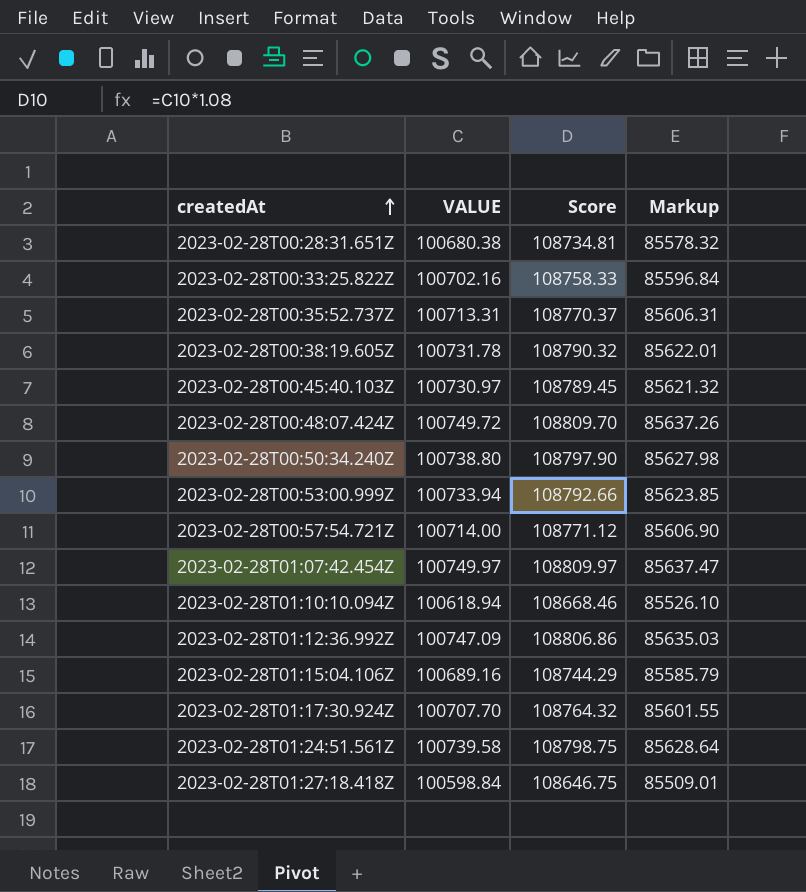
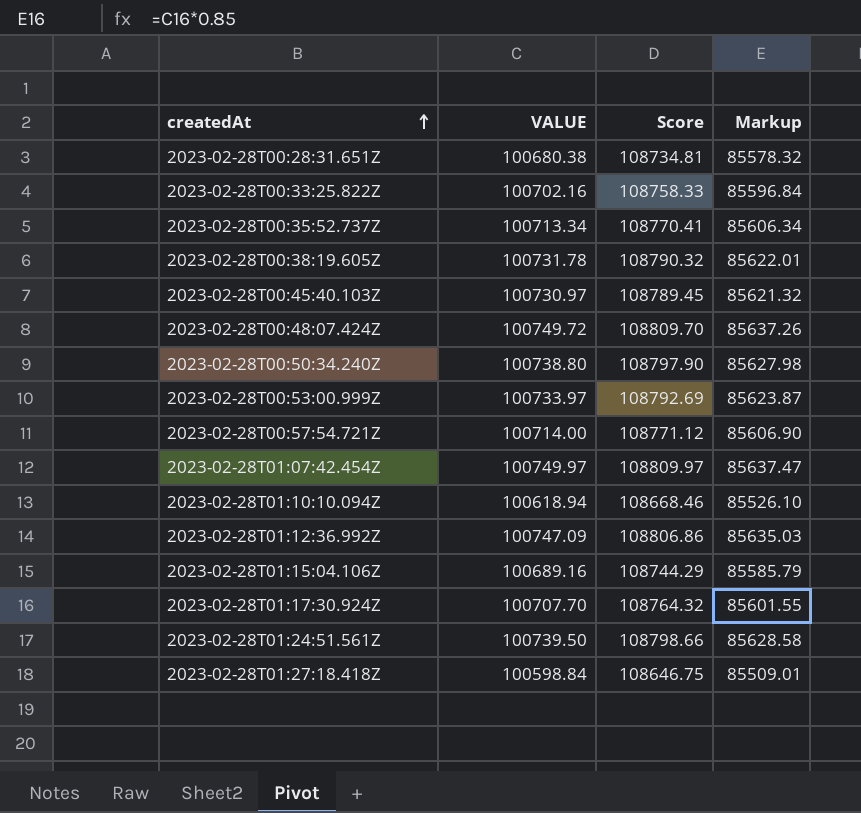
2023-02-28T00:35:52.737Z | VALUE: 100713.31 -> 100713.34
2023-02-28T00:35:52.737Z | Score: 108770.37 -> 108770.41
2023-02-28T00:35:52.737Z | Markup: 85606.31 -> 85606.34
2023-02-28T00:53:00.999Z | VALUE: 100733.94 -> 100733.97
2023-02-28T00:53:00.999Z | Score: 108792.66 -> 108792.69
2023-02-28T00:53:00.999Z | Markup: 85623.85 -> 85623.87
2023-02-28T01:24:51.561Z | VALUE: 100739.58 -> 100739.50
2023-02-28T01:24:51.561Z | Score: 108798.75 -> 108798.66
2023-02-28T01:24:51.561Z | Markup: 85628.64 -> 85628.58

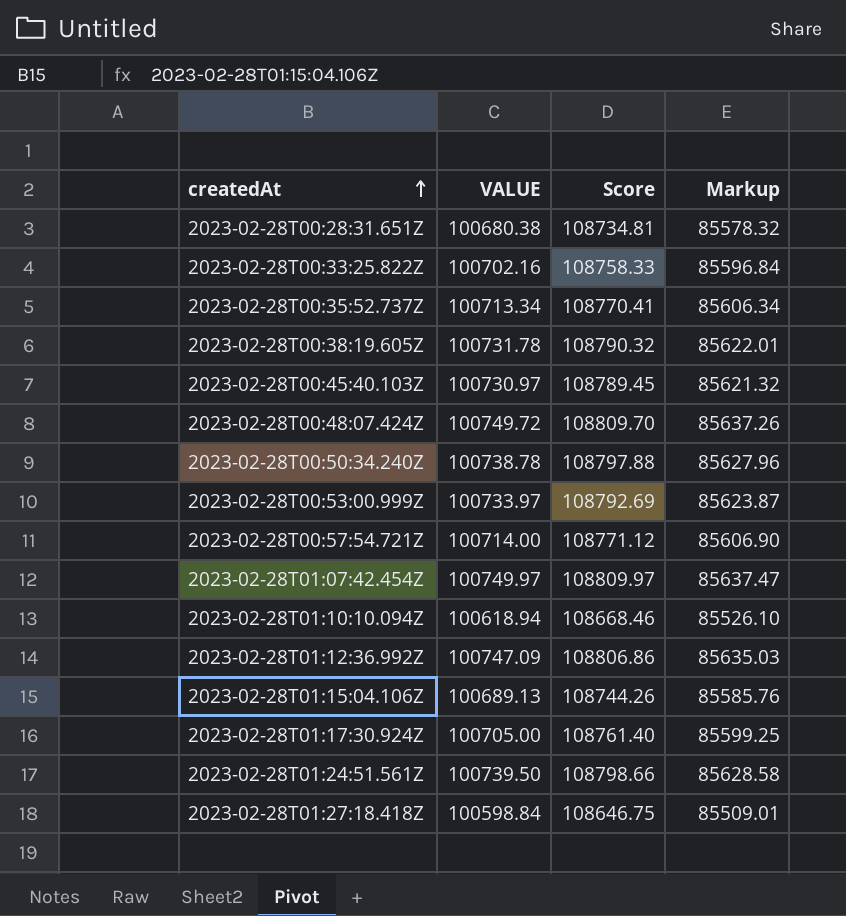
2023-02-28T00:50:34.240Z | VALUE: 100738.80 -> 100738.78
2023-02-28T00:50:34.240Z | Score: 108797.90 -> 108797.88
2023-02-28T00:50:34.240Z | Markup: 85627.98 -> 85627.96
2023-02-28T01:15:04.106Z | VALUE: 100689.16 -> 100689.13
2023-02-28T01:15:04.106Z | Score: 108744.29 -> 108744.26
2023-02-28T01:15:04.106Z | Markup: 85585.79 -> 85585.76
2023-02-28T01:17:30.924Z | VALUE: 100707.70 -> 100705.00
2023-02-28T01:17:30.924Z | Score: 108764.32 -> 108761.40
2023-02-28T01:17:30.924Z | Markup: 85601.55 -> 85599.25

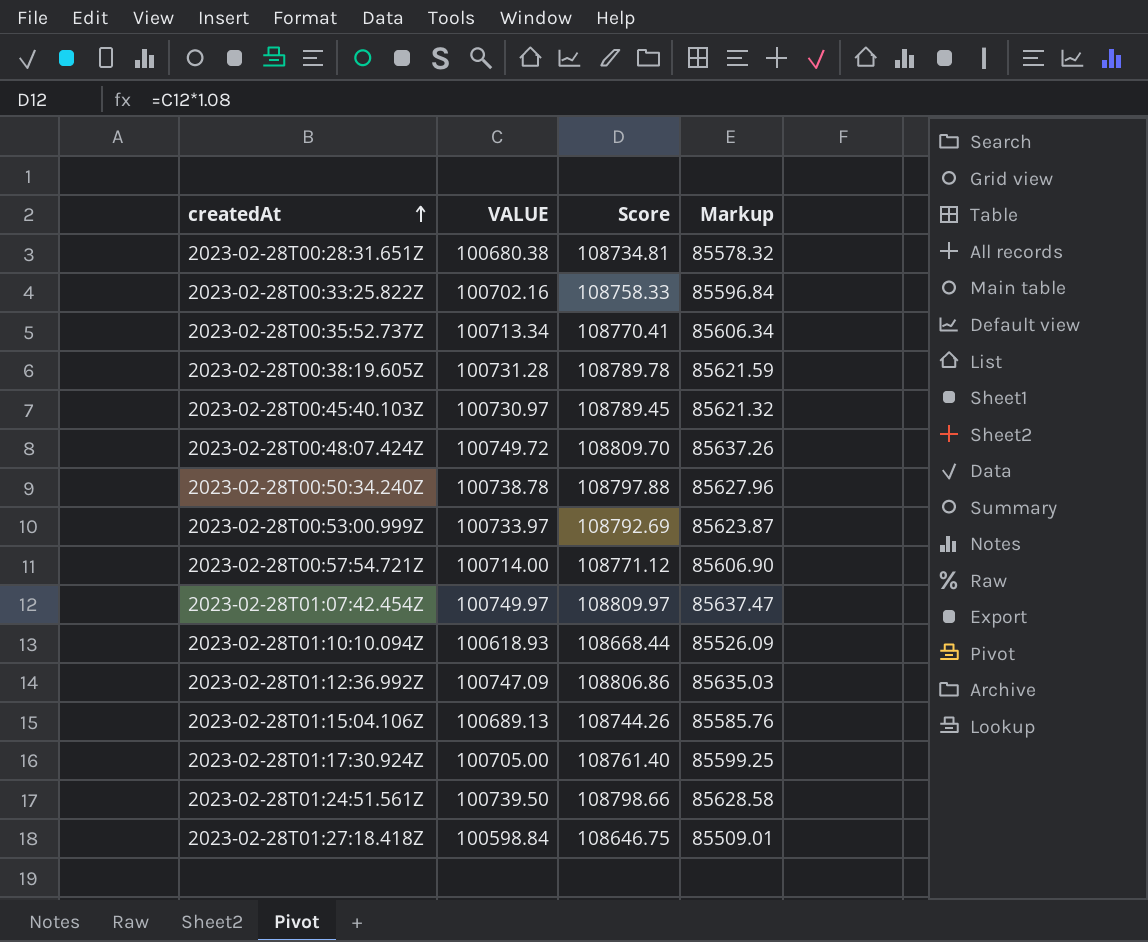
2023-02-28T00:38:19.605Z | VALUE: 100731.78 -> 100731.28
2023-02-28T00:38:19.605Z | Score: 108790.32 -> 108789.78
2023-02-28T00:38:19.605Z | Markup: 85622.01 -> 85621.59
2023-02-28T01:10:10.094Z | VALUE: 100618.94 -> 100618.93
2023-02-28T01:10:10.094Z | Score: 108668.46 -> 108668.44
2023-02-28T01:10:10.094Z | Markup: 85526.10 -> 85526.09

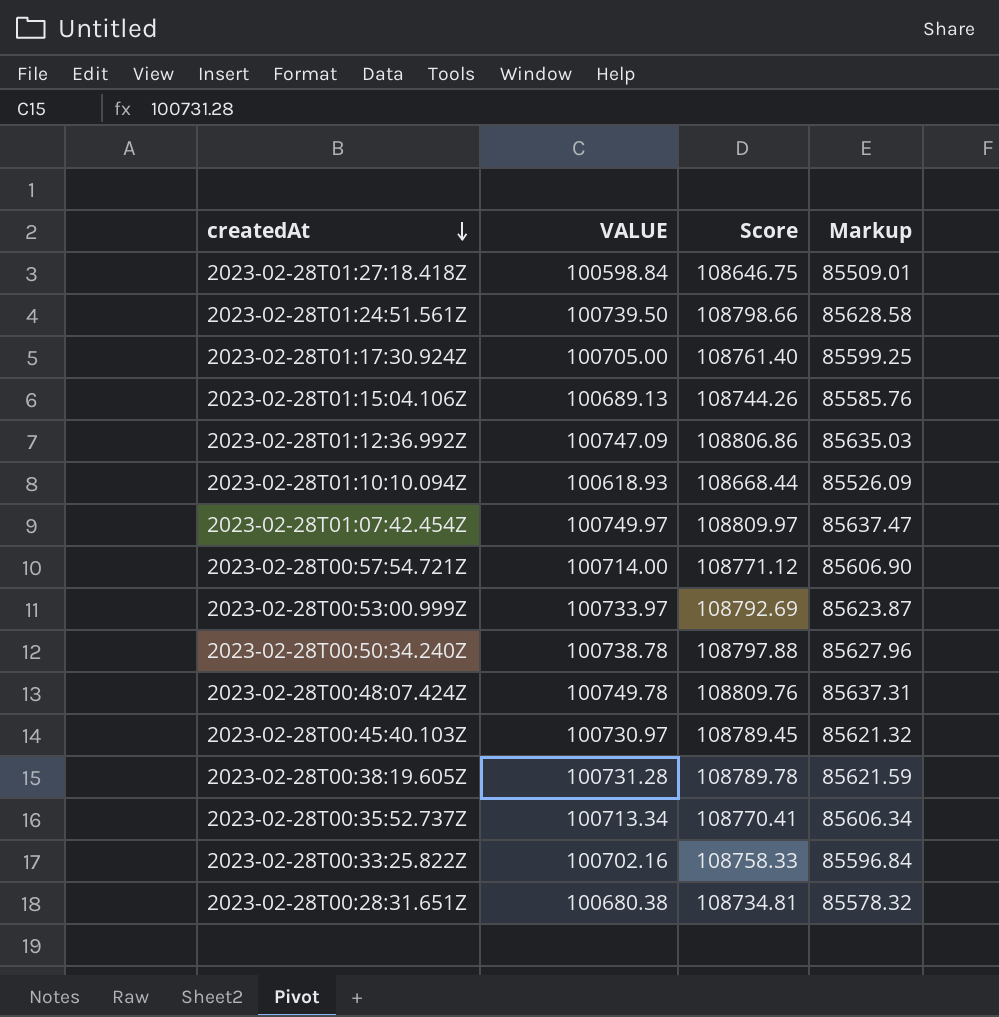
row order: createdAt ascending -> createdAt descending
2023-02-28T00:48:07.424Z | VALUE: 100749.72 -> 100749.78
2023-02-28T00:48:07.424Z | Score: 108809.70 -> 108809.76
2023-02-28T00:48:07.424Z | Markup: 85637.26 -> 85637.31

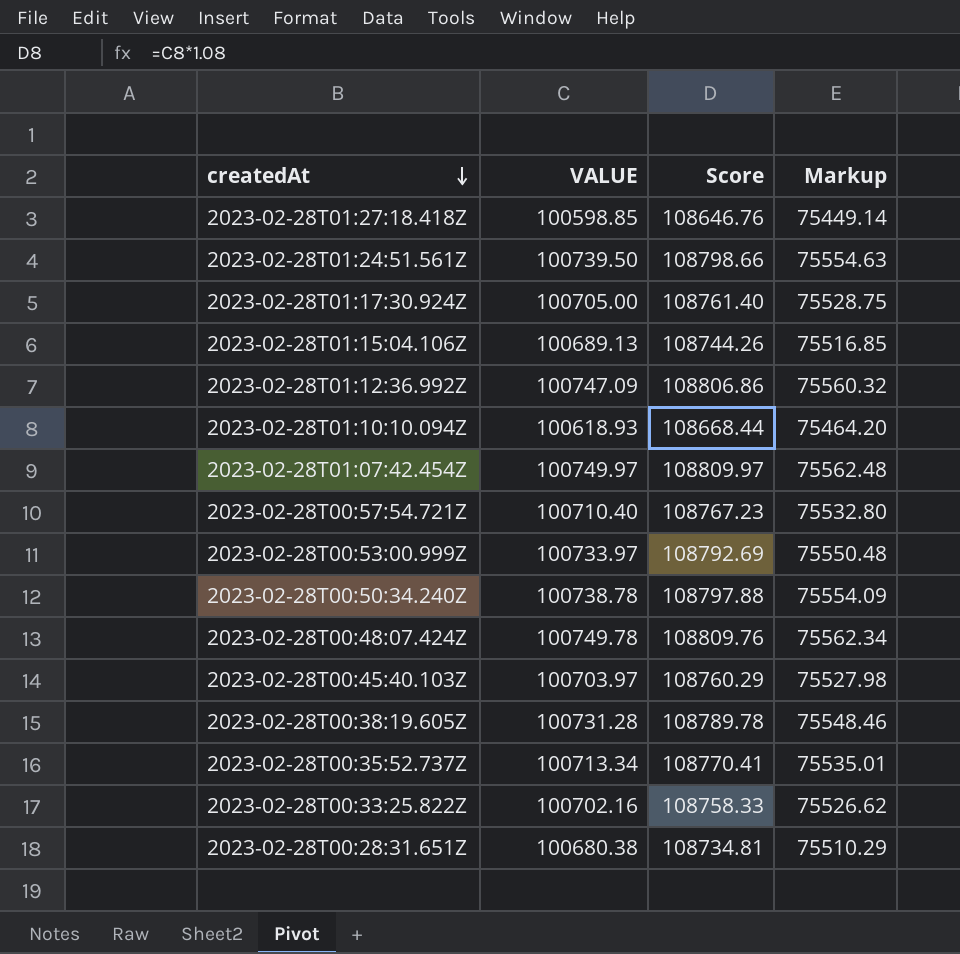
column Markup | formula: [VALUE] * 0.85 -> [VALUE] * 0.75
2023-02-28T01:27:18.418Z | VALUE: 100598.84 -> 100598.85
2023-02-28T01:27:18.418Z | Score: 108646.75 -> 108646.76
2023-02-28T00:57:54.721Z | VALUE: 100714.00 -> 100710.40
2023-02-28T00:57:54.721Z | Score: 108771.12 -> 108767.23
2023-02-28T00:45:40.103Z | VALUE: 100730.97 -> 100703.97
2023-02-28T00:45:40.103Z | Score: 108789.45 -> 108760.29

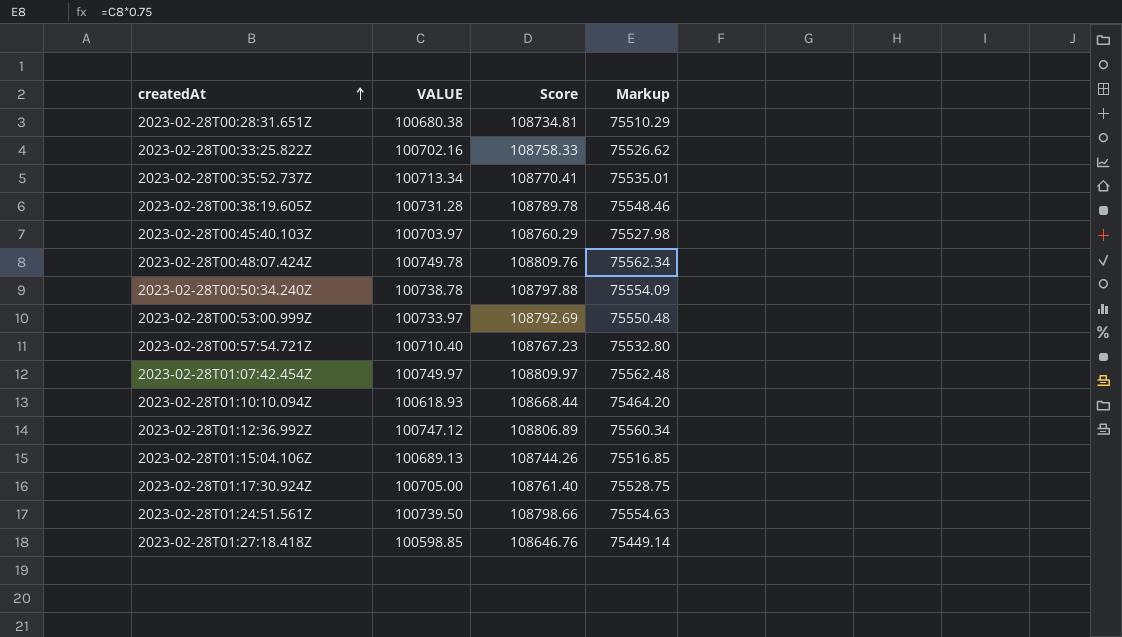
row order: createdAt descending -> createdAt ascending
2023-02-28T01:12:36.992Z | VALUE: 100747.09 -> 100747.12
2023-02-28T01:12:36.992Z | Score: 108806.86 -> 108806.89
2023-02-28T01:12:36.992Z | Markup: 75560.32 -> 75560.34

